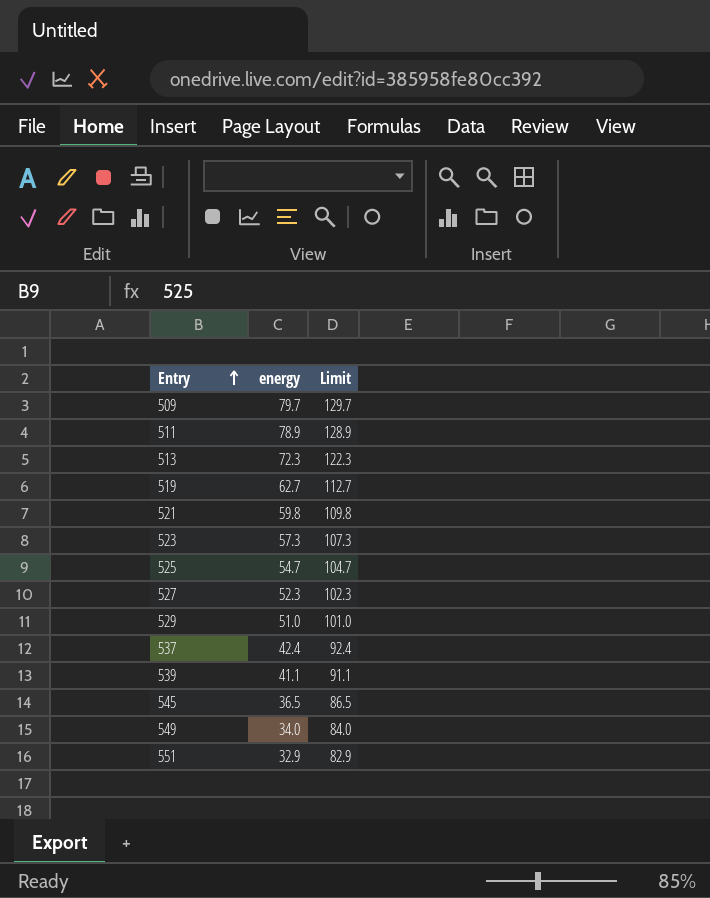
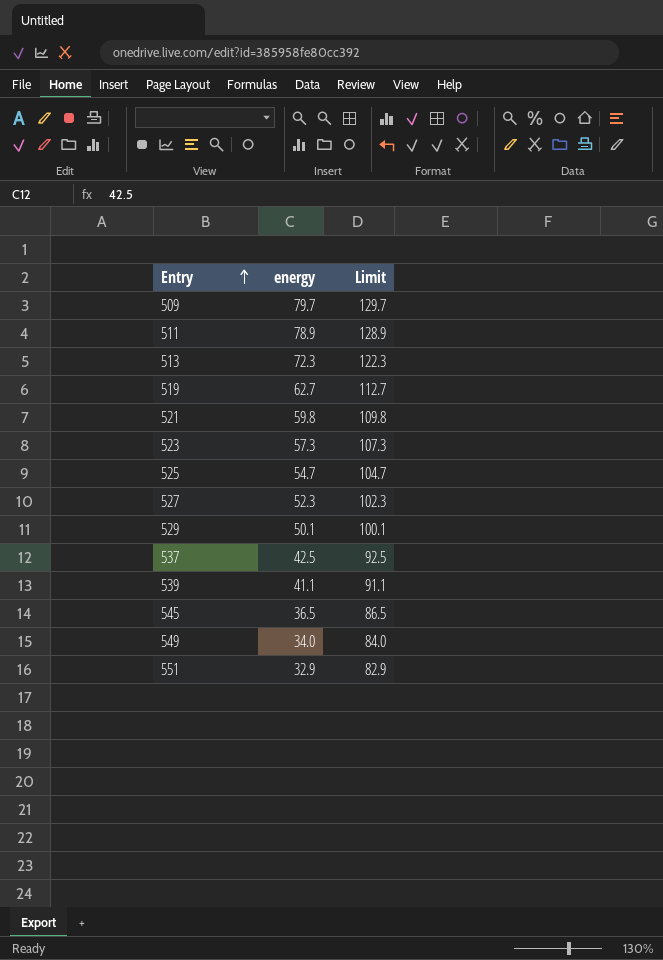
529 | energy: 51.0 -> 50.1
529 | Limit: 101.0 -> 100.1
537 | energy: 42.4 -> 42.5
537 | Limit: 92.4 -> 92.5

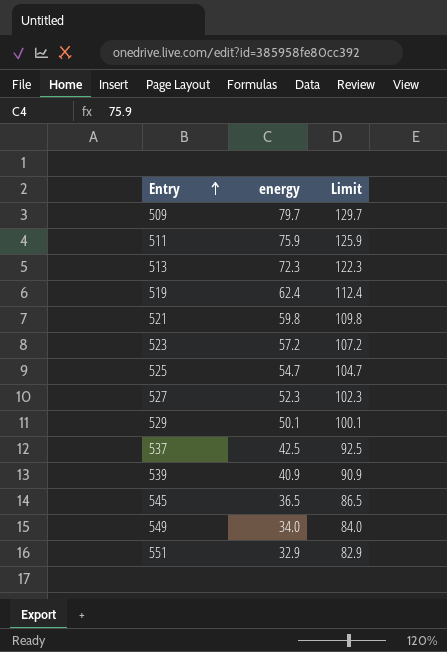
511 | energy: 78.9 -> 75.9
511 | Limit: 128.9 -> 125.9
519 | energy: 62.7 -> 62.4
519 | Limit: 112.7 -> 112.4
523 | energy: 57.3 -> 57.2
523 | Limit: 107.3 -> 107.2
539 | energy: 41.1 -> 40.9
539 | Limit: 91.1 -> 90.9

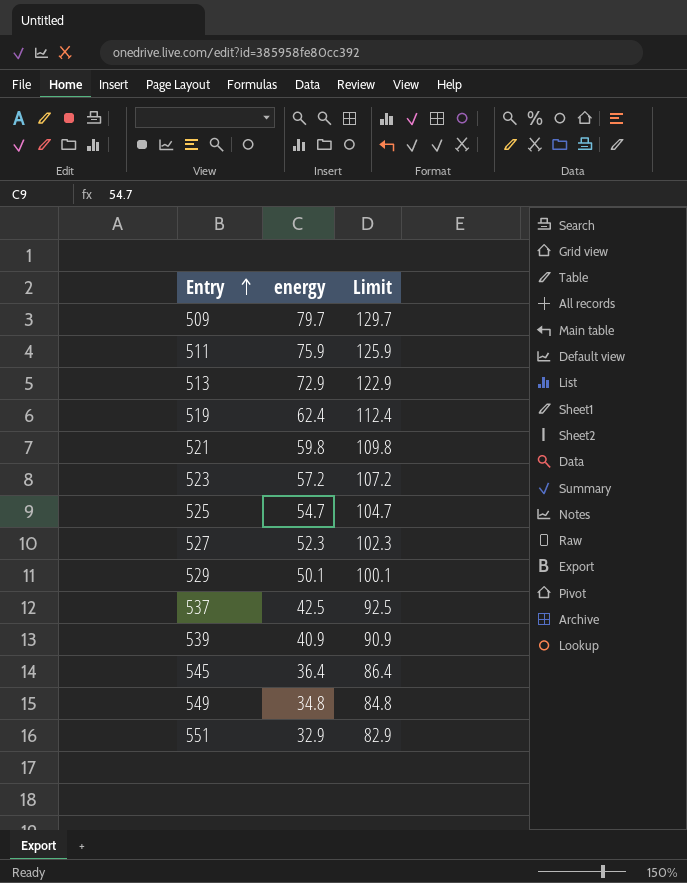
513 | energy: 72.3 -> 72.9
513 | Limit: 122.3 -> 122.9
545 | energy: 36.5 -> 36.4
545 | Limit: 86.5 -> 86.4
549 | energy: 34.0 -> 34.8
549 | Limit: 84.0 -> 84.8

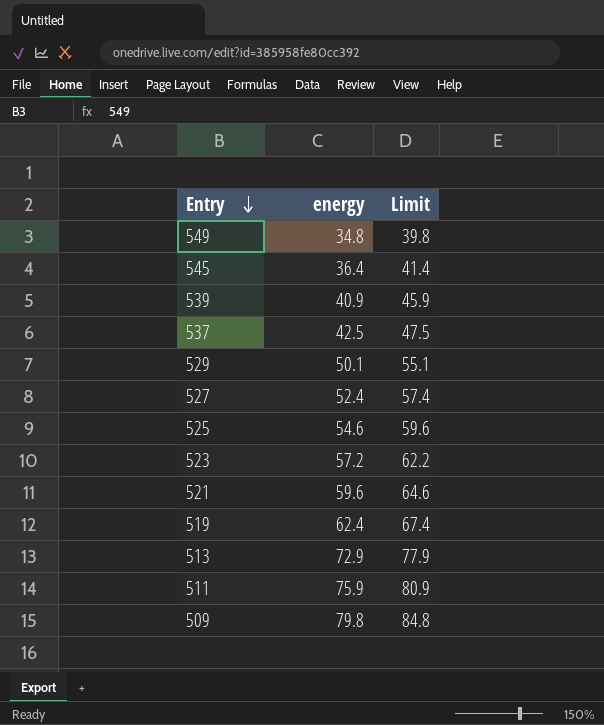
row order: Entry ascending -> Entry descending
column Limit | formula: [energy] + 50 -> [energy] + 5
row 551: 32.9 | 82.9 -> none
527 | energy: 52.3 -> 52.4
525 | energy: 54.7 -> 54.6
521 | energy: 59.8 -> 59.6
509 | energy: 79.7 -> 79.8

